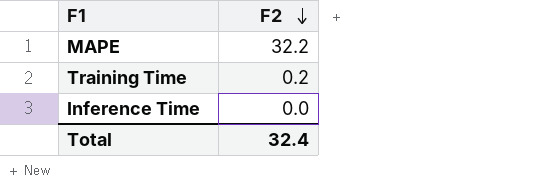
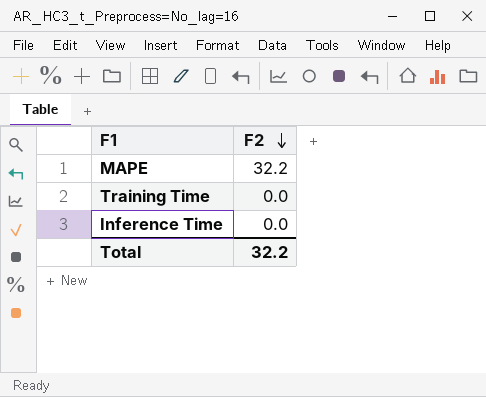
Training Time | F2: 0.2 -> 0.0
Total | F2: 32.4 -> 32.2

